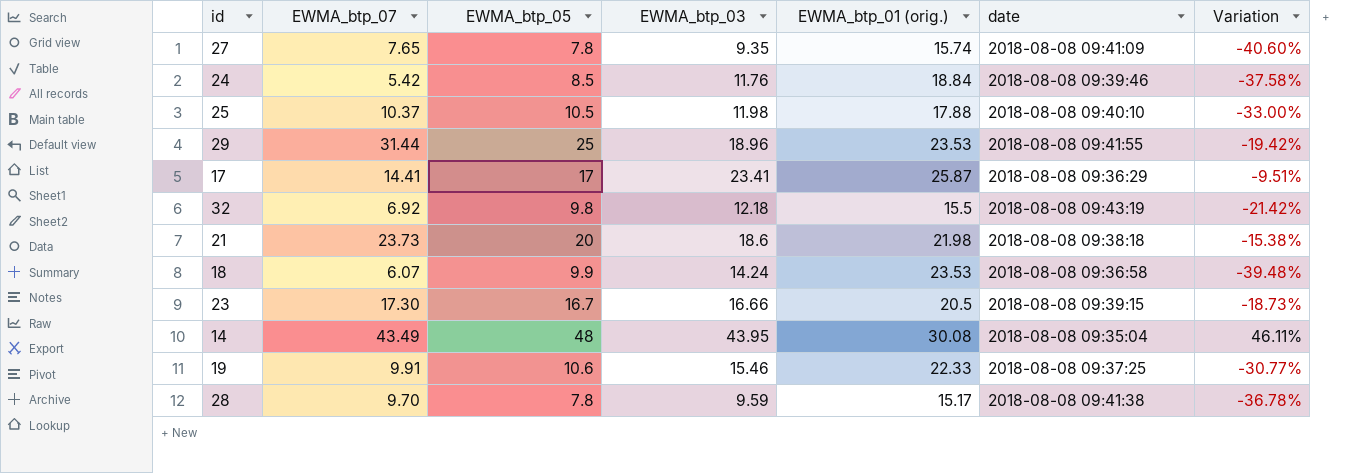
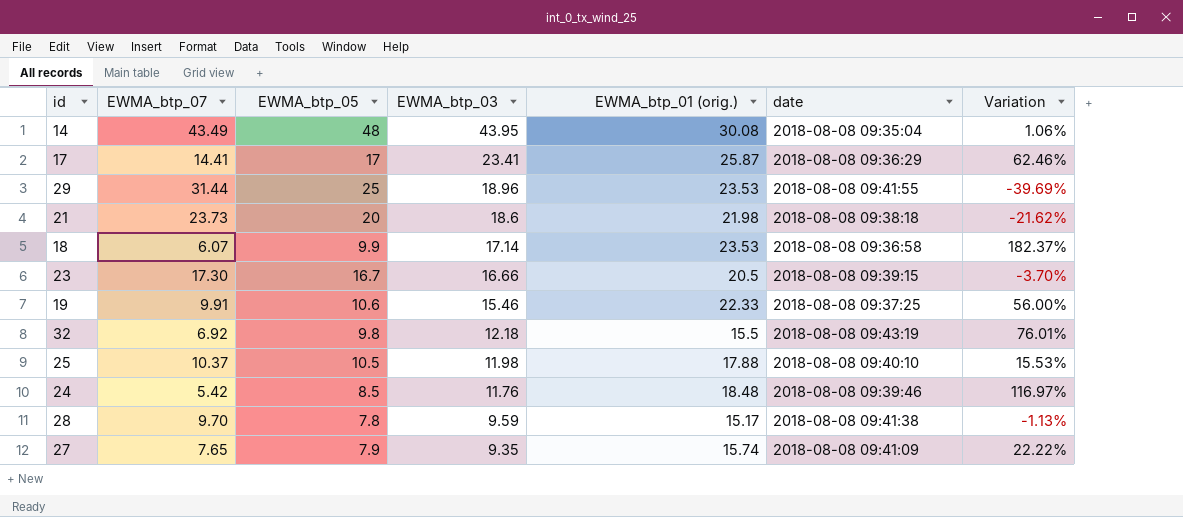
row order: none -> EWMA_btp_03 descending
column Variation | formula: ([EWMA_btp_03] - [EWMA_btp_01 (orig.)]) / [EWMA_btp_01 (orig.)] -> ([EWMA_btp_03] - [EWMA_btp_07]) / [EWMA_btp_07]
18 | EWMA_btp_03: 14.24 -> 17.14
24 | EWMA_btp_01 (orig.): 18.84 -> 18.48
27 | EWMA_btp_05: 7.8 -> 7.9

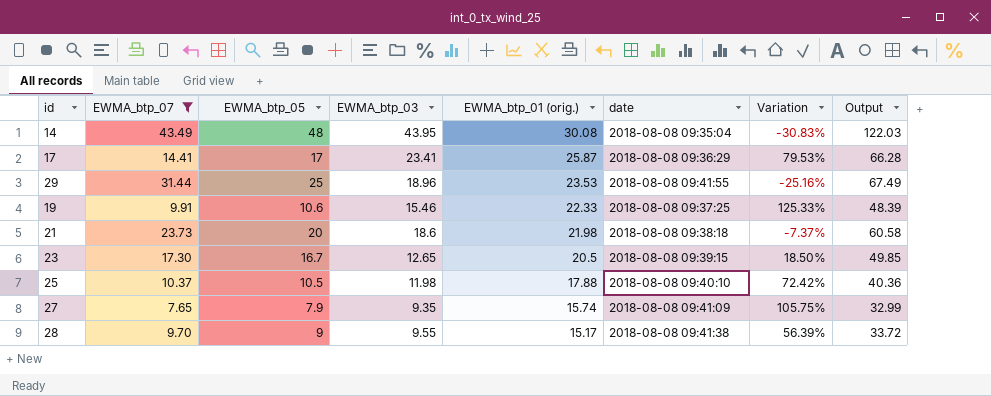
filter: none -> EWMA_btp_07 >= 7.65
row order: EWMA_btp_03 descending -> EWMA_btp_01 (orig.) descending
column Variation | formula: ([EWMA_btp_03] - [EWMA_btp_07]) / [EWMA_btp_07] -> ([EWMA_btp_01 (orig.)] - [EWMA_btp_07]) / [EWMA_btp_07]
column Output | formula: none -> [EWMA_btp_05] + [EWMA_btp_03] + [EWMA_btp_01 (orig.)]
23 | EWMA_btp_03: 16.66 -> 12.65
28 | EWMA_btp_05: 7.8 -> 9
28 | EWMA_btp_03: 9.59 -> 9.55

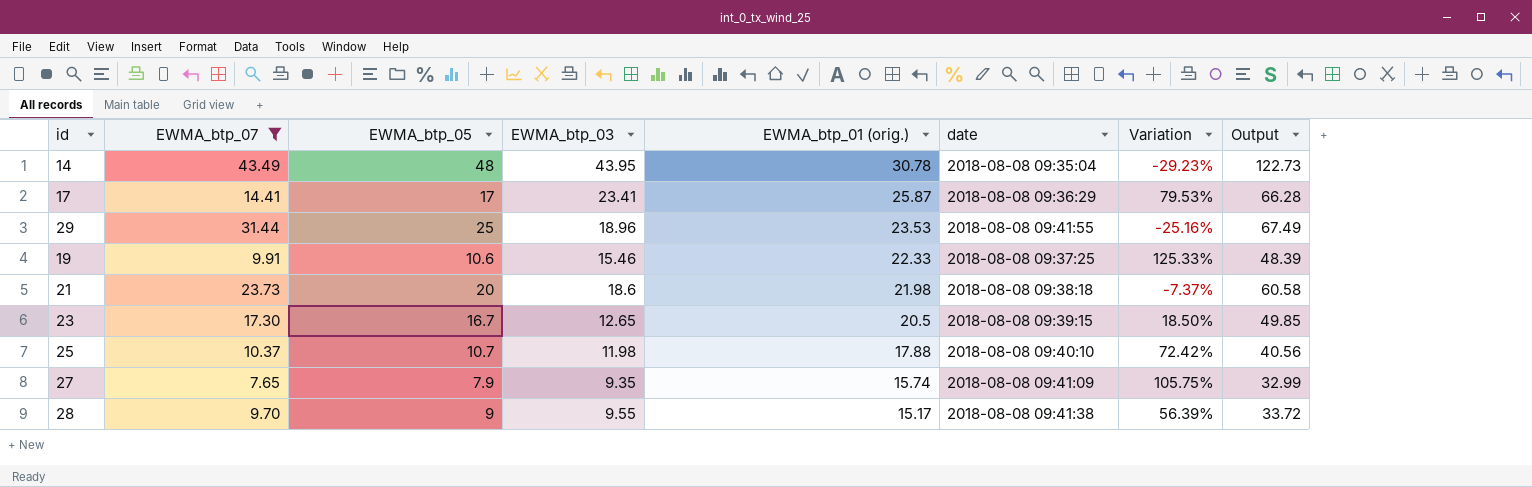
14 | EWMA_btp_01 (orig.): 30.08 -> 30.78
14 | Variation: -30.83% -> -29.23%
14 | Output: 122.03 -> 122.73
25 | EWMA_btp_05: 10.5 -> 10.7
25 | Output: 40.36 -> 40.56

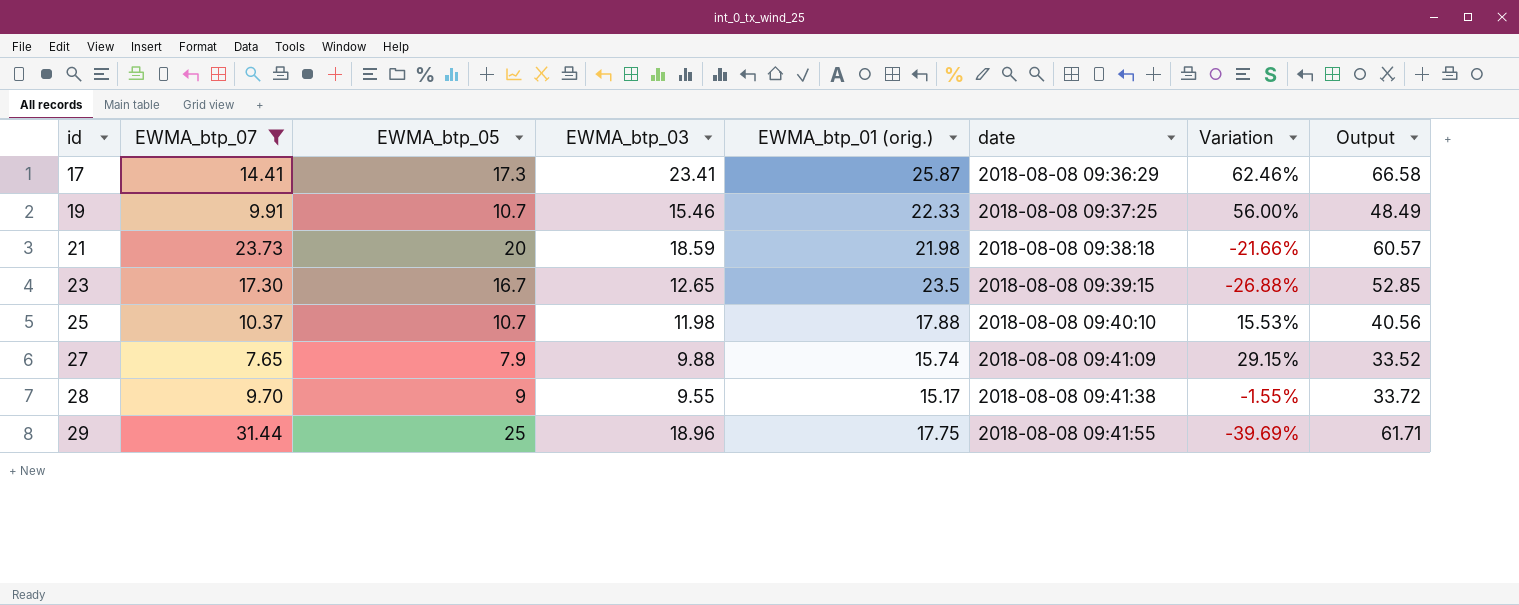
row order: EWMA_btp_01 (orig.) descending -> id ascending
column Variation | formula: ([EWMA_btp_01 (orig.)] - [EWMA_btp_07]) / [EWMA_btp_07] -> ([EWMA_btp_03] - [EWMA_btp_07]) / [EWMA_btp_07]
row 14: 43.49 | 48 | 43.95 | 30.78 | 2018-08-08 09:35:04 | -29.23% | 122.73 -> none
17 | EWMA_btp_05: 17 -> 17.3
17 | Output: 66.28 -> 66.58
19 | EWMA_btp_05: 10.6 -> 10.7
19 | Output: 48.39 -> 48.49
21 | EWMA_btp_03: 18.6 -> 18.59
21 | Output: 60.58 -> 60.57
23 | EWMA_btp_01 (orig.): 20.5 -> 23.5
23 | Output: 49.85 -> 52.85
27 | EWMA_btp_03: 9.35 -> 9.88
27 | Output: 32.99 -> 33.52
29 | EWMA_btp_01 (orig.): 23.53 -> 17.75
29 | Output: 67.49 -> 61.71

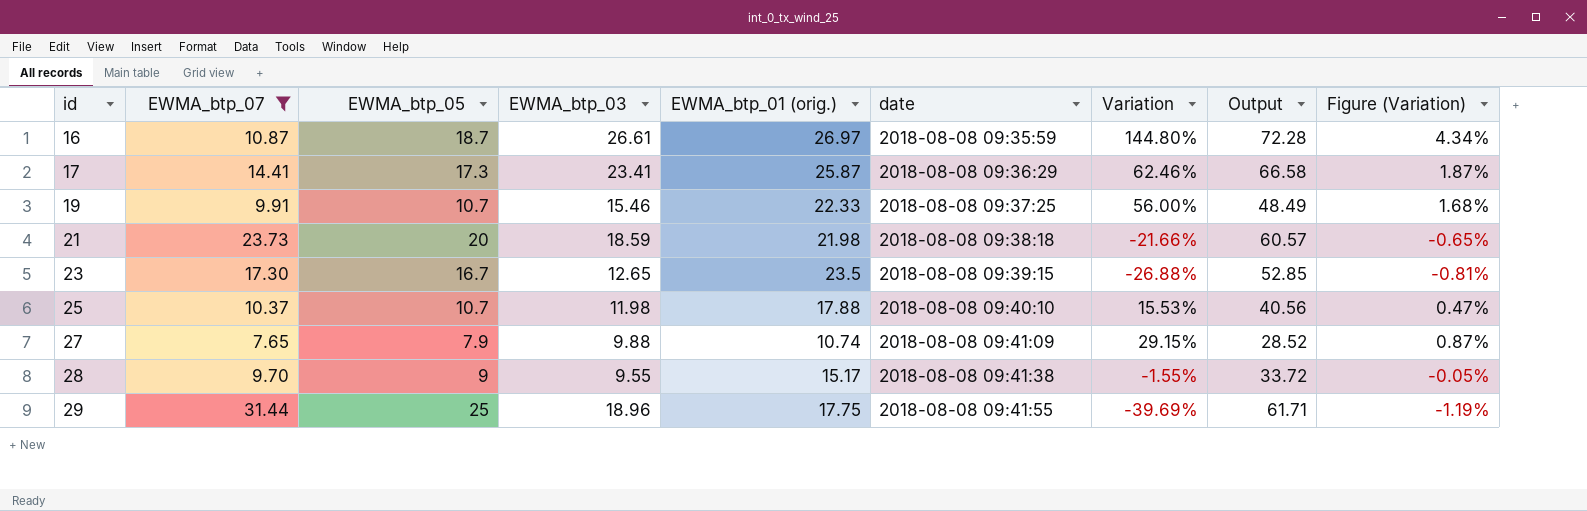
column Figure (Variation) | formula: none -> [Variation] * 0.03
row 16: none -> 10.87 | 18.7 | 26.61 | 26.97 | 2018-08-08 09:35:59 | 144.80% | 72.28 | 4.34%
27 | EWMA_btp_01 (orig.): 15.74 -> 10.74
27 | Output: 33.52 -> 28.52

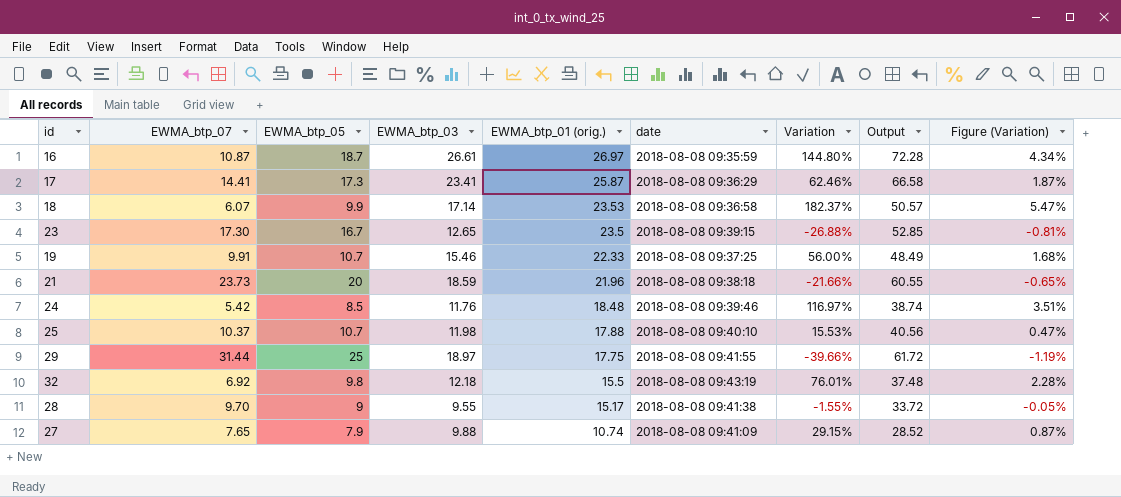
filter: EWMA_btp_07 >= 7.65 -> none
row order: id ascending -> EWMA_btp_01 (orig.) descending
21 | EWMA_btp_01 (orig.): 21.98 -> 21.96
21 | Output: 60.57 -> 60.55
29 | EWMA_btp_03: 18.96 -> 18.97
29 | Variation: -39.69% -> -39.66%
29 | Output: 61.71 -> 61.72

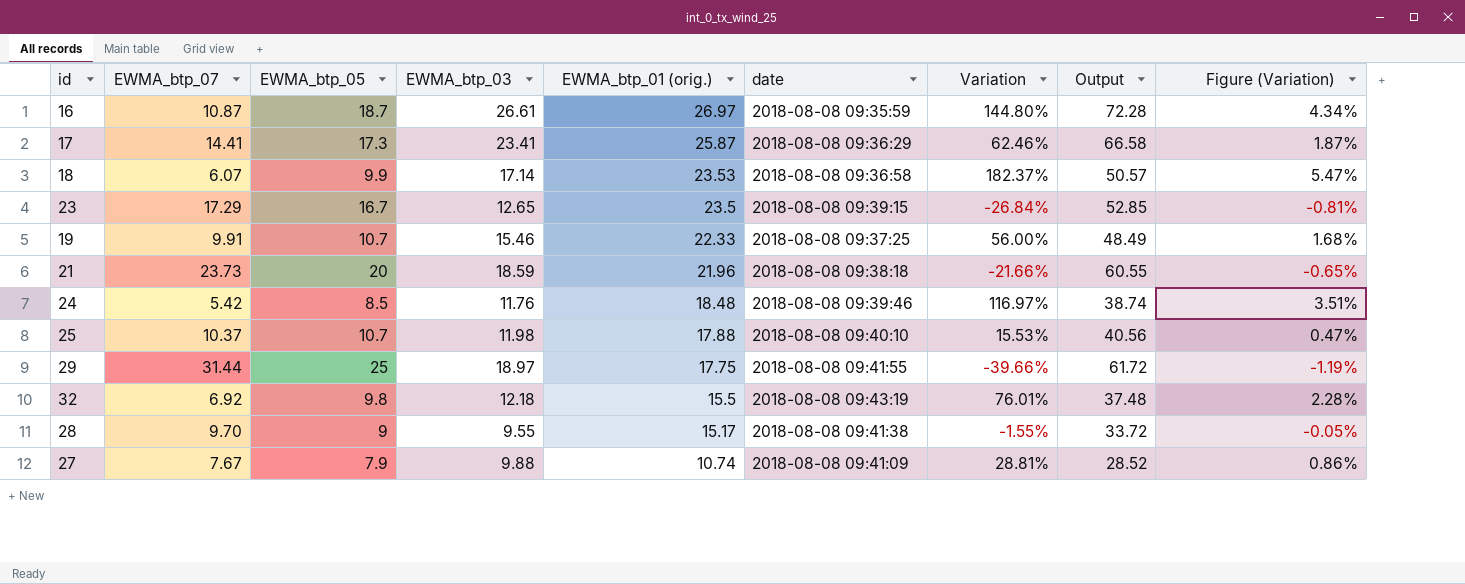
23 | EWMA_btp_07: 17.30 -> 17.29
23 | Variation: -26.88% -> -26.84%
27 | EWMA_btp_07: 7.65 -> 7.67
27 | Variation: 29.15% -> 28.81%
27 | Figure (Variation): 0.87% -> 0.86%

